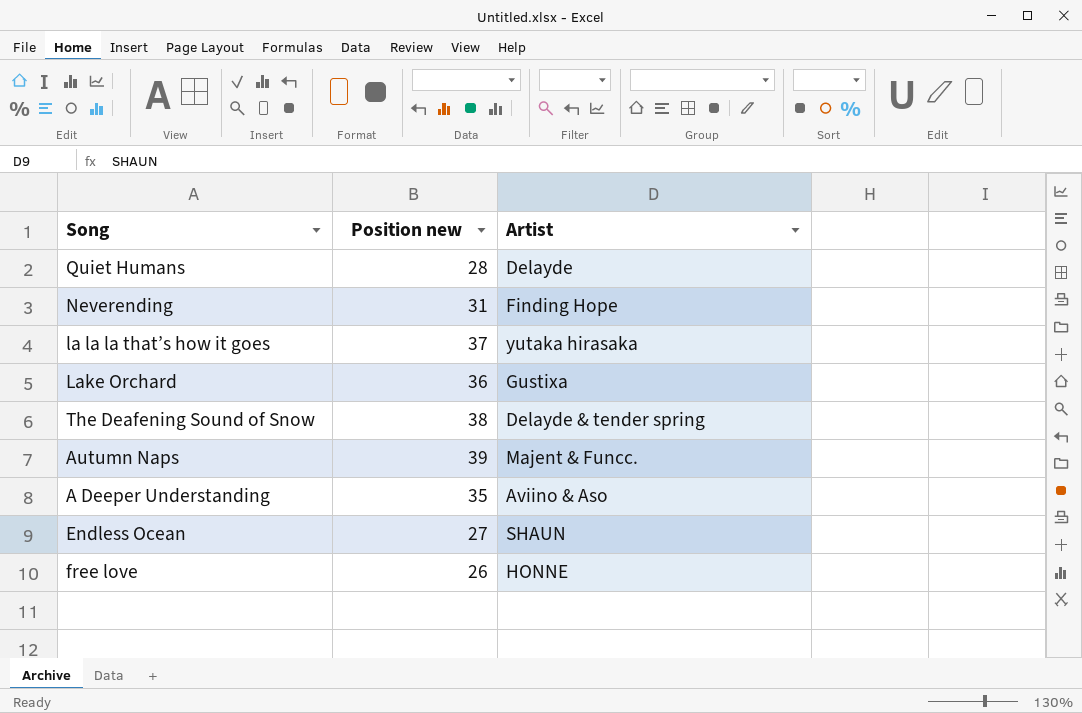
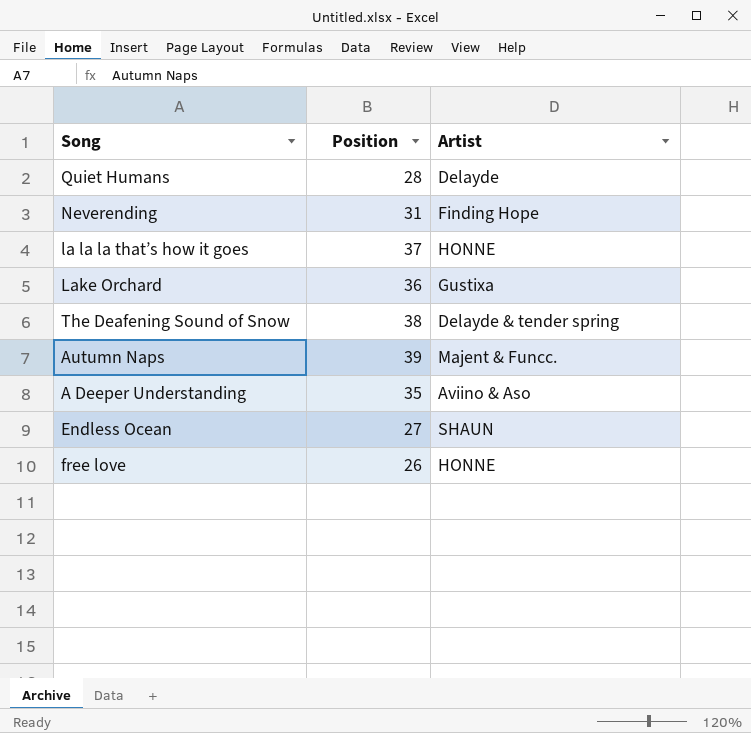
column name: Position new -> Position
la la la that’s how it goes | Artist: yutaka hirasaka -> HONNE

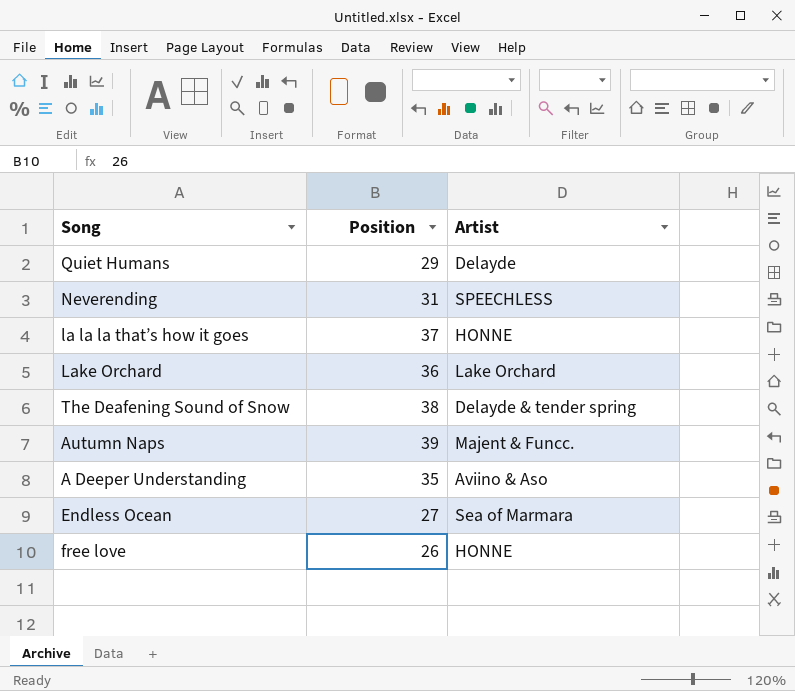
Quiet Humans | Position: 28 -> 29
Neverending | Artist: Finding Hope -> SPEECHLESS
Lake Orchard | Artist: Gustixa -> Lake Orchard
Endless Ocean | Artist: SHAUN -> Sea of Marmara

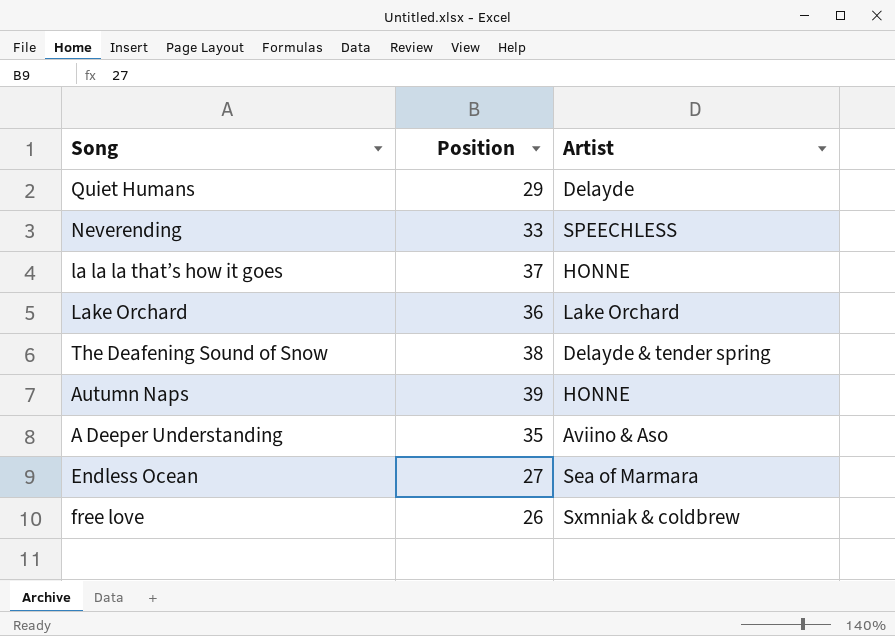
Neverending | Position: 31 -> 33
Autumn Naps | Artist: Majent & Funcc. -> HONNE
free love | Artist: HONNE -> Sxmniak & coldbrew

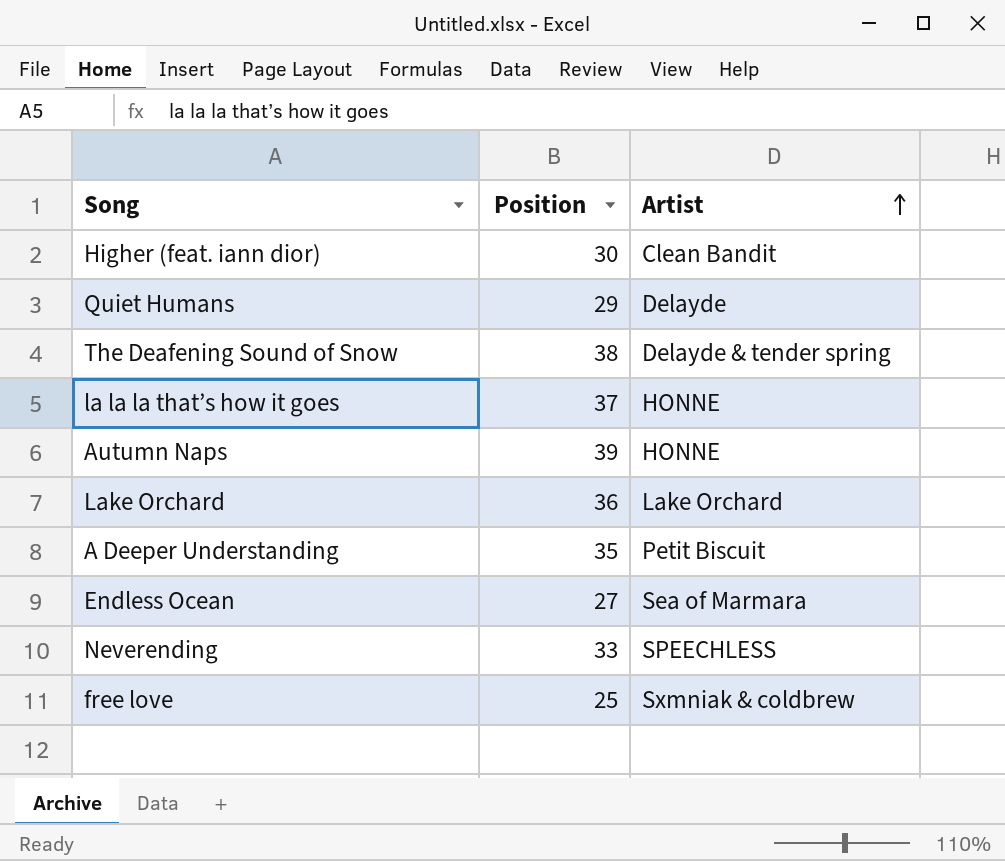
row order: none -> Artist ascending
row Higher (feat. iann dior): none -> 30 | Clean Bandit
A Deeper Understanding | Artist: Aviino & Aso -> Petit Biscuit
free love | Position: 26 -> 25

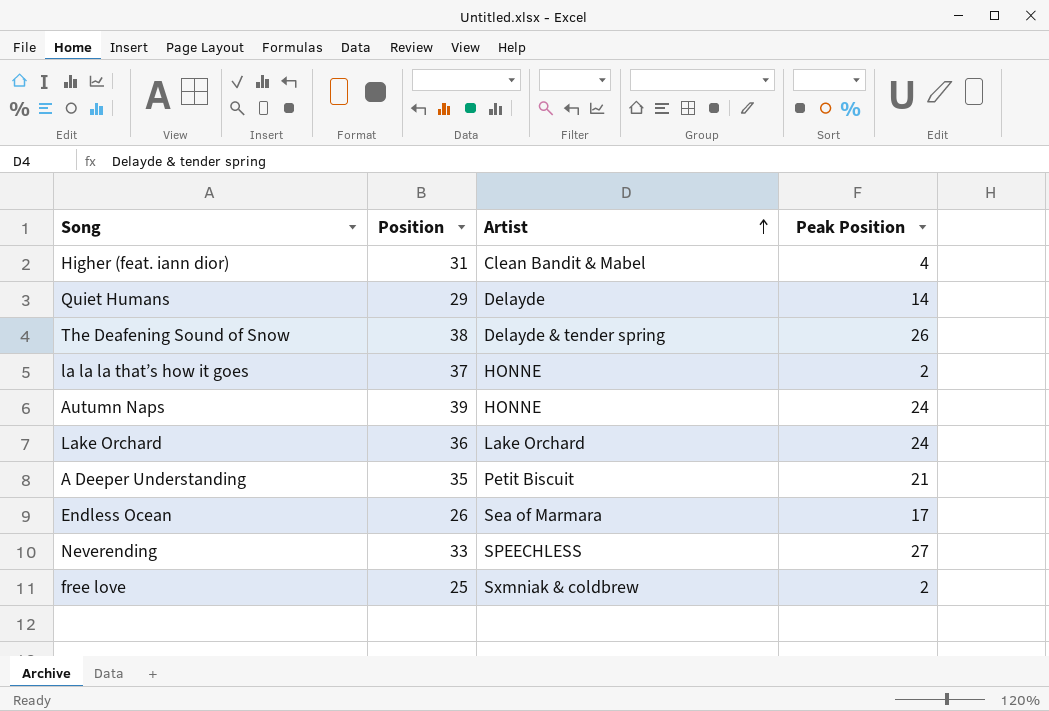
column Peak Position | position: none -> 4
Higher (feat. iann dior) | Position: 30 -> 31
Higher (feat. iann dior) | Artist: Clean Bandit -> Clean Bandit & Mabel
Endless Ocean | Position: 27 -> 26

